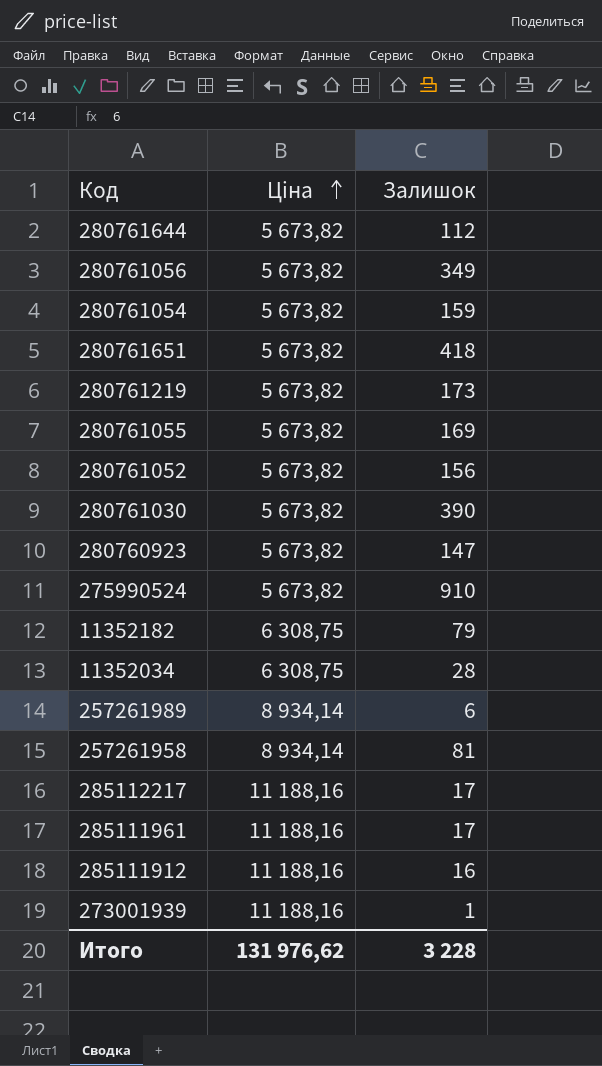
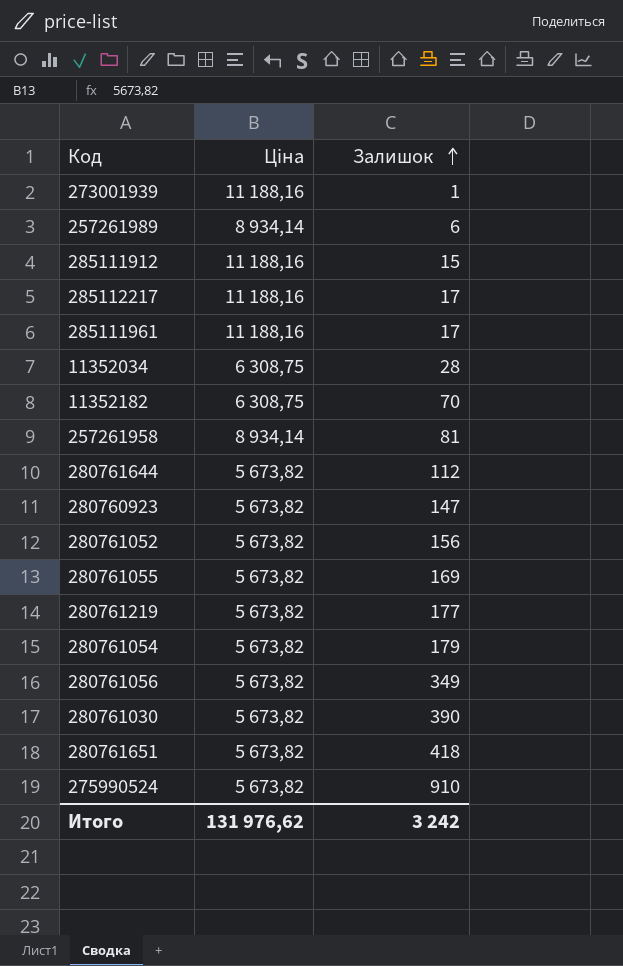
row order: Ціна ascending -> Залишок ascending
285111912 | Залишок: 16 -> 15
11352182 | Залишок: 79 -> 70
280761219 | Залишок: 173 -> 177
280761054 | Залишок: 159 -> 179
Итого | Залишок: 3 228 -> 3 242

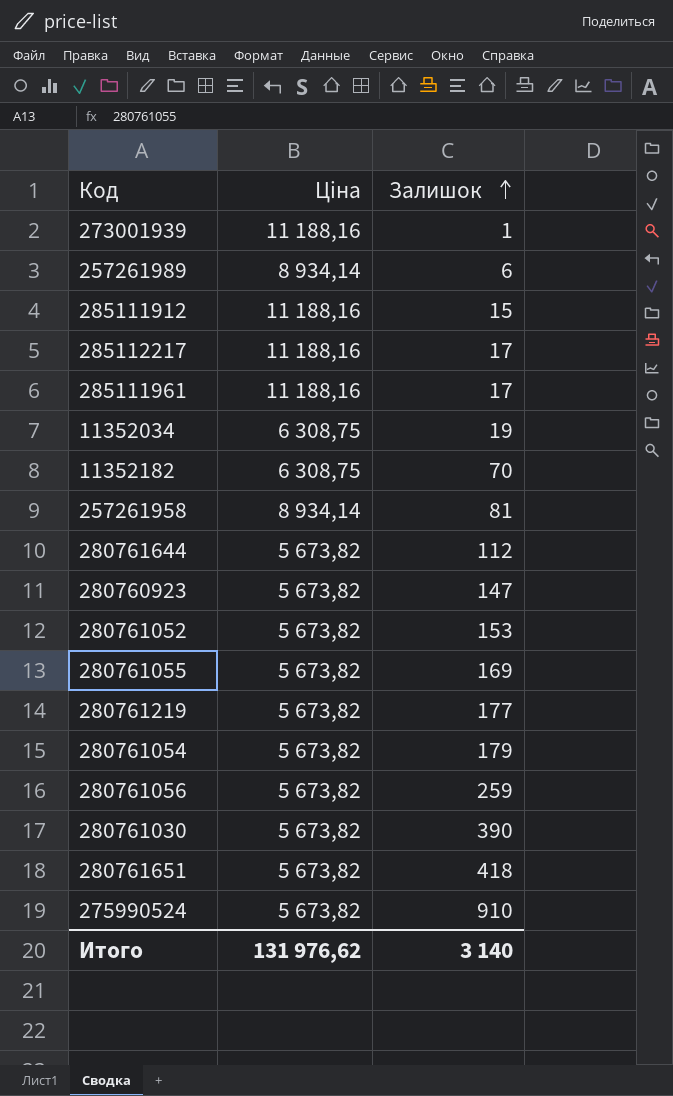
11352034 | Залишок: 28 -> 19
280761052 | Залишок: 156 -> 153
280761056 | Залишок: 349 -> 259
Итого | Залишок: 3 242 -> 3 140

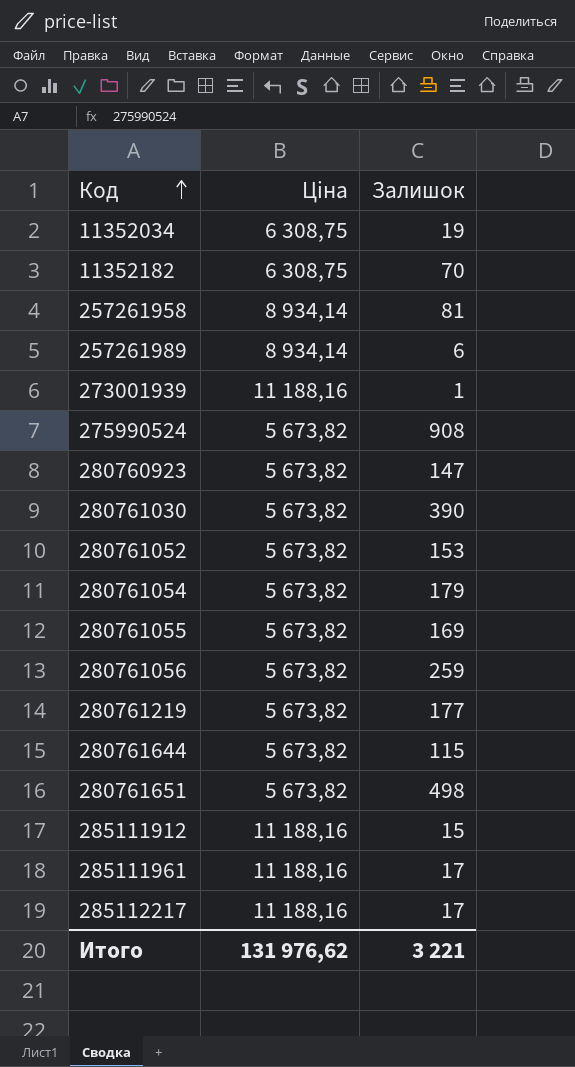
row order: Залишок ascending -> Код ascending
275990524 | Залишок: 910 -> 908
280761644 | Залишок: 112 -> 115
280761651 | Залишок: 418 -> 498
Итого | Залишок: 3 140 -> 3 221

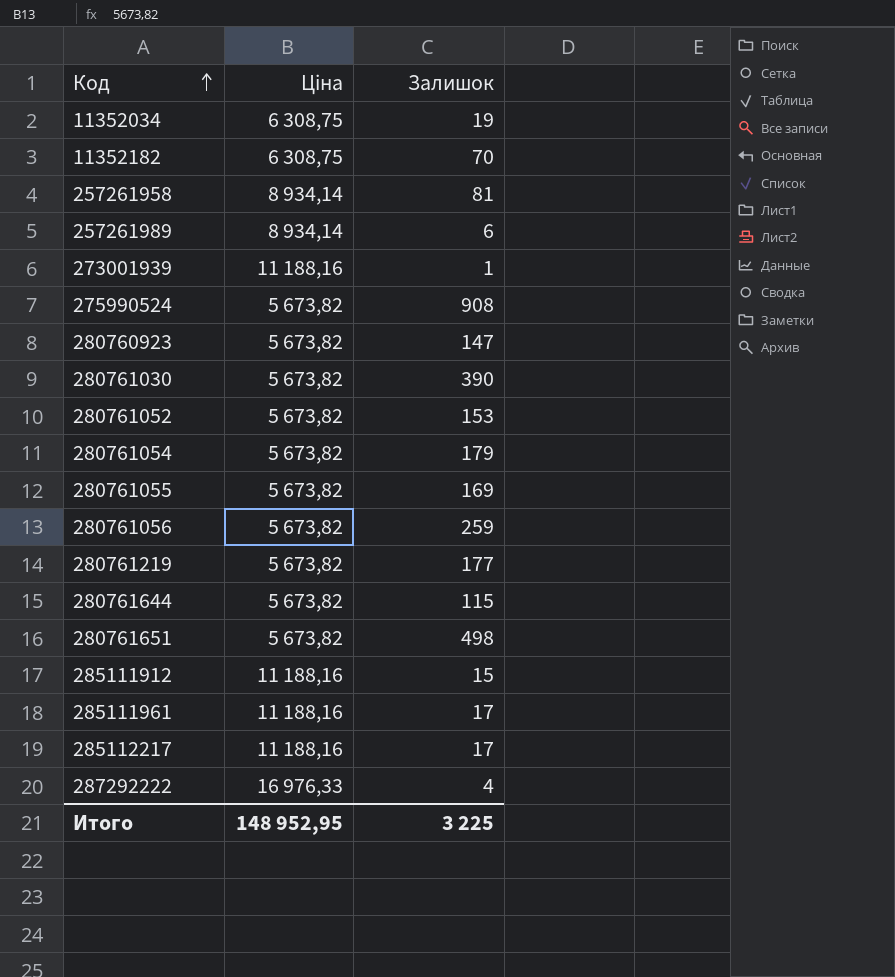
row 287292222: none -> 16 976,33 | 4
Итого | Ціна: 131 976,62 -> 148 952,95
Итого | Залишок: 3 221 -> 3 225

